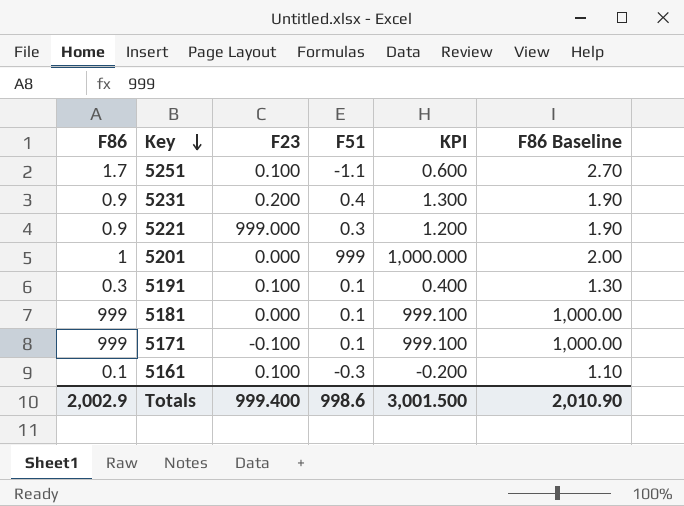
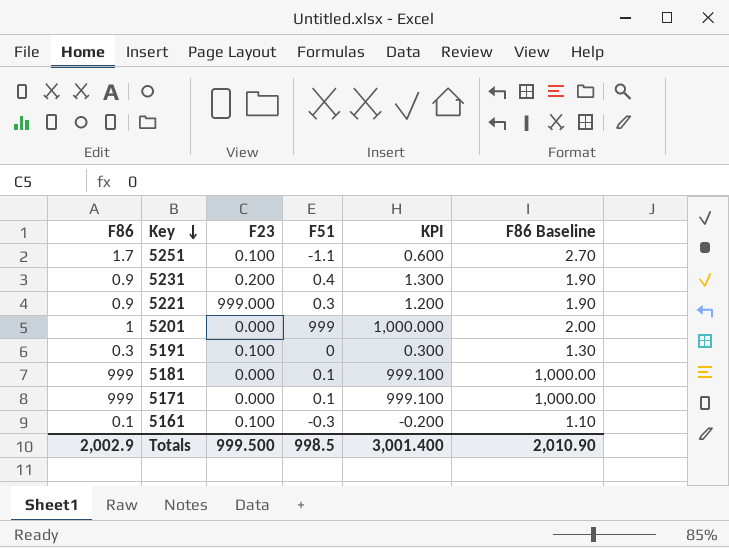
5191 | F51: 0.1 -> 0
5191 | KPI: 0.400 -> 0.300
5171 | F23: -0.100 -> 0.000
Totals | F23: 999.400 -> 999.500
Totals | F51: 998.6 -> 998.5
Totals | KPI: 3,001.500 -> 3,001.400

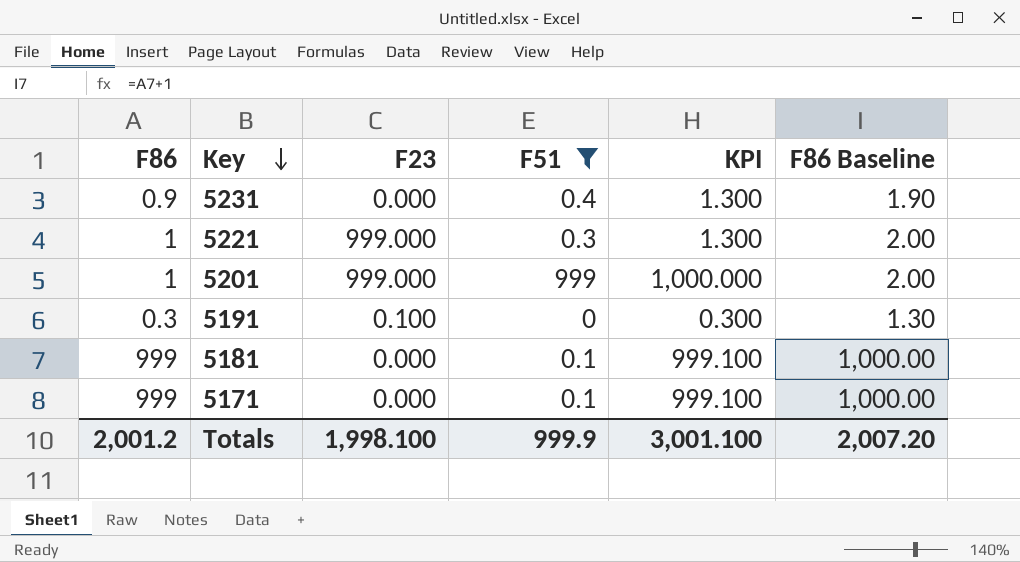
filter: none -> F51 >= 0
5231 | F23: 0.200 -> 0.000
5221 | F86: 0.9 -> 1
5221 | KPI: 1.200 -> 1.300
5221 | F86 Baseline: 1.90 -> 2.00
5201 | F23: 0.000 -> 999.000
Totals | F86: 2,002.9 -> 2,001.2
Totals | F23: 999.500 -> 1,998.100
Totals | F51: 998.5 -> 999.9
Totals | KPI: 3,001.400 -> 3,001.100
Totals | F86 Baseline: 2,010.90 -> 2,007.20

